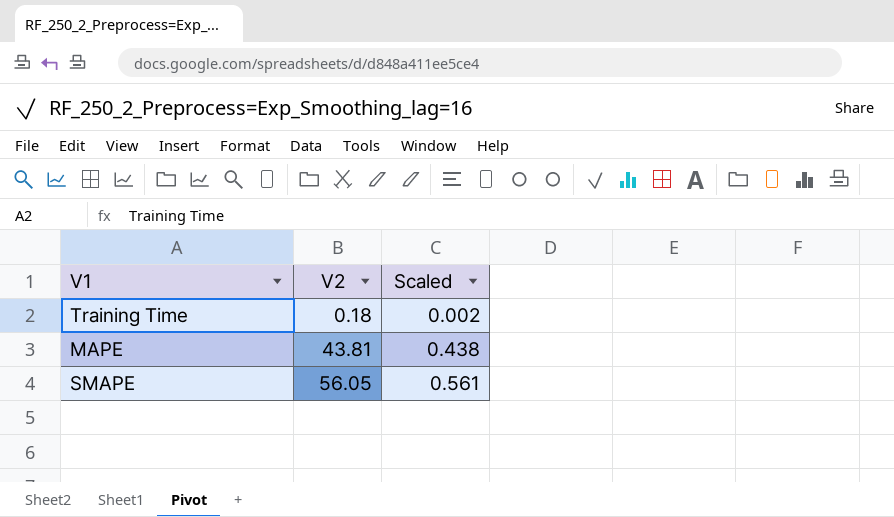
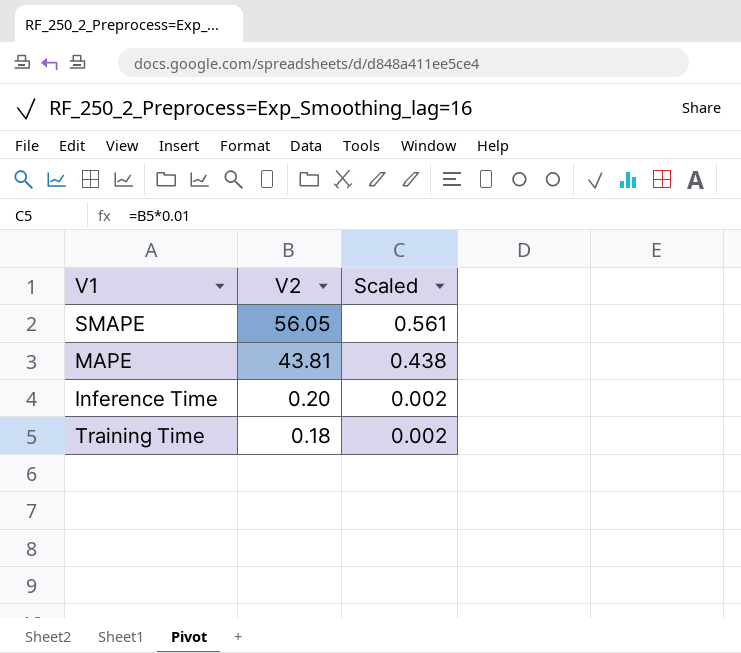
row order: V2 ascending -> V2 descending
row Inference Time: none -> 0.20 | 0.002

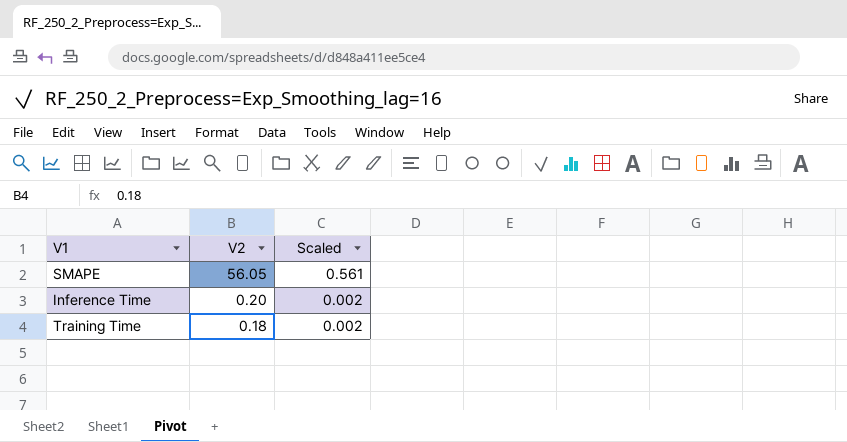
row MAPE: 43.81 | 0.438 -> none

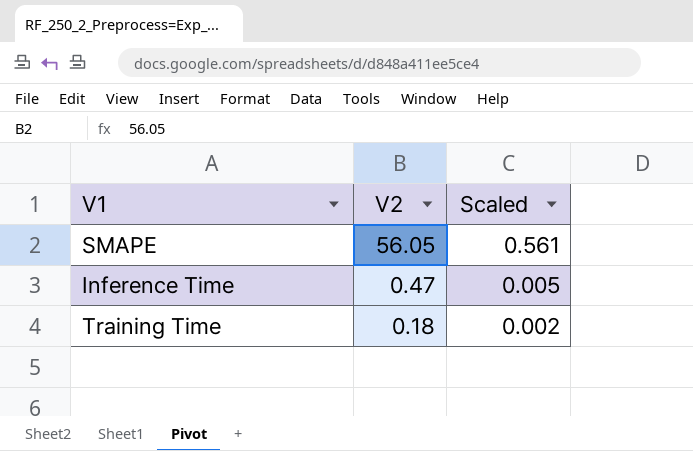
Inference Time | V2: 0.20 -> 0.47
Inference Time | Scaled: 0.002 -> 0.005

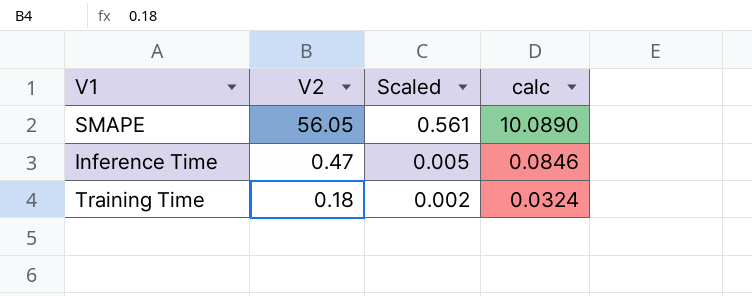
column calc | formula: none -> [V2] * 0.18

